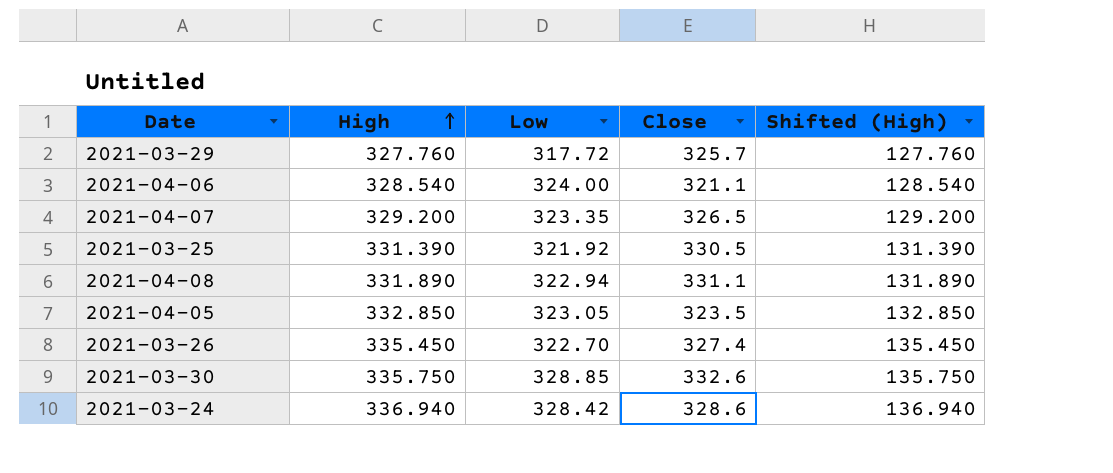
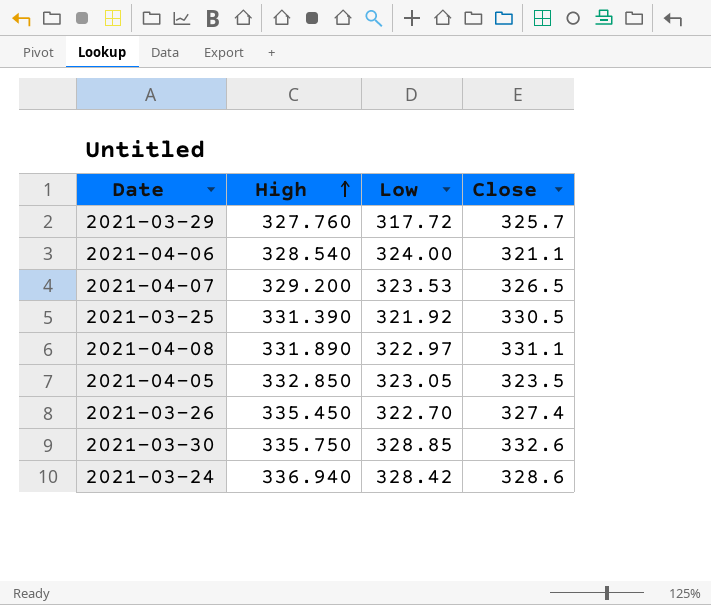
column Shifted (High) | formula: [High] - 200 -> none
2021-04-07 | Low: 323.35 -> 323.53
2021-04-08 | Low: 322.94 -> 322.97

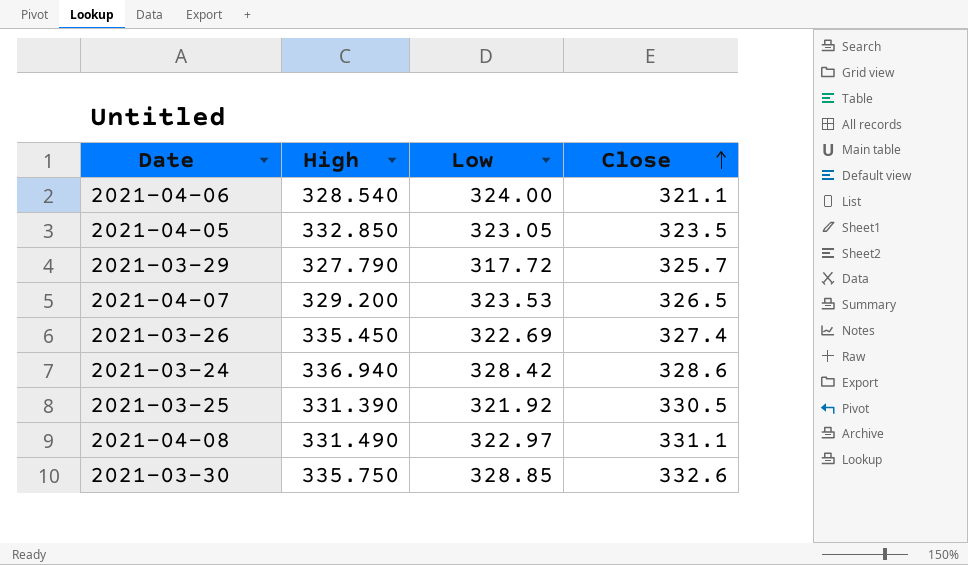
row order: High ascending -> Close ascending
2021-03-29 | High: 327.760 -> 327.790
2021-03-26 | Low: 322.70 -> 322.69
2021-04-08 | High: 331.890 -> 331.490

